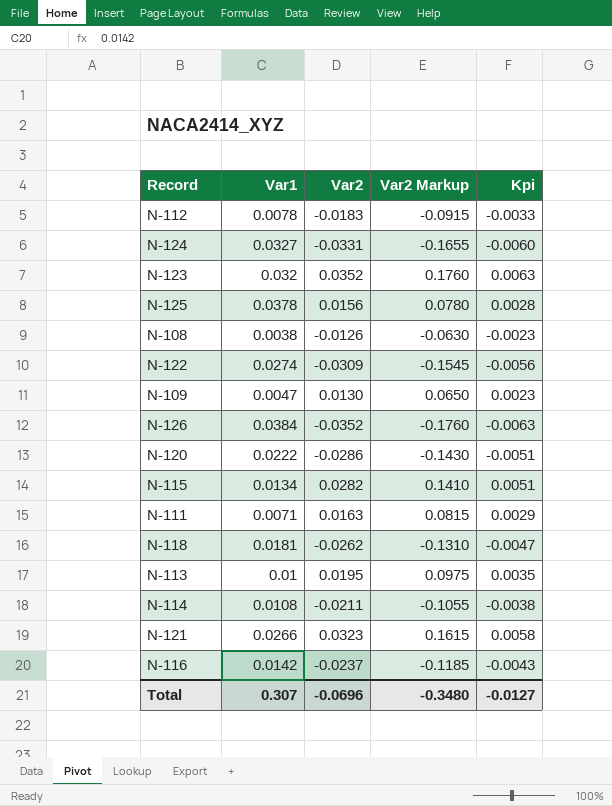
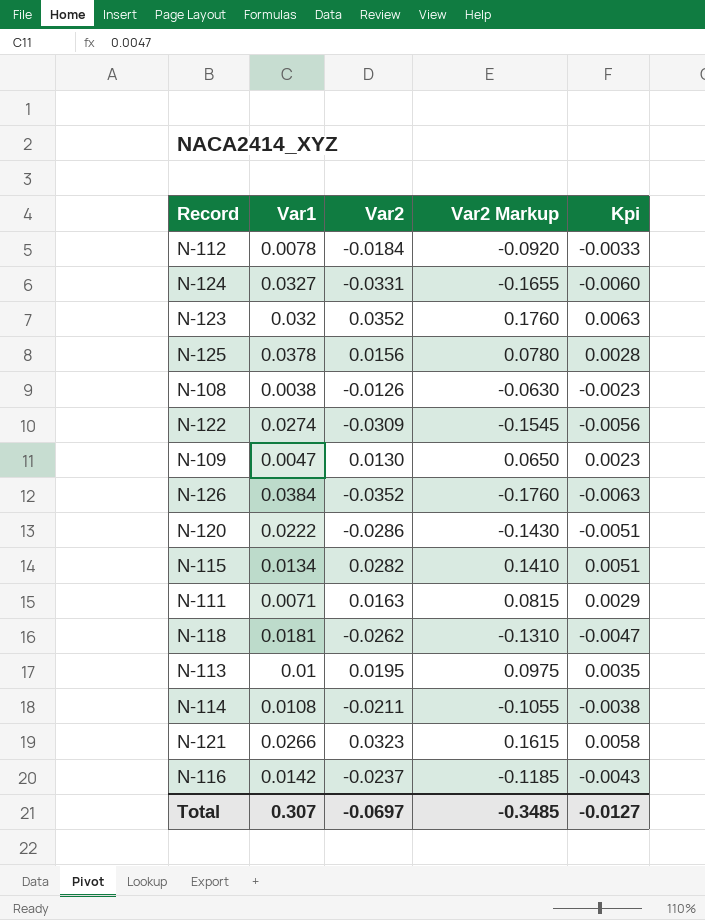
N-112 | Var2: -0.0183 -> -0.0184
N-112 | Var2 Markup: -0.0915 -> -0.0920
Total | Var2: -0.0696 -> -0.0697
Total | Var2 Markup: -0.3480 -> -0.3485

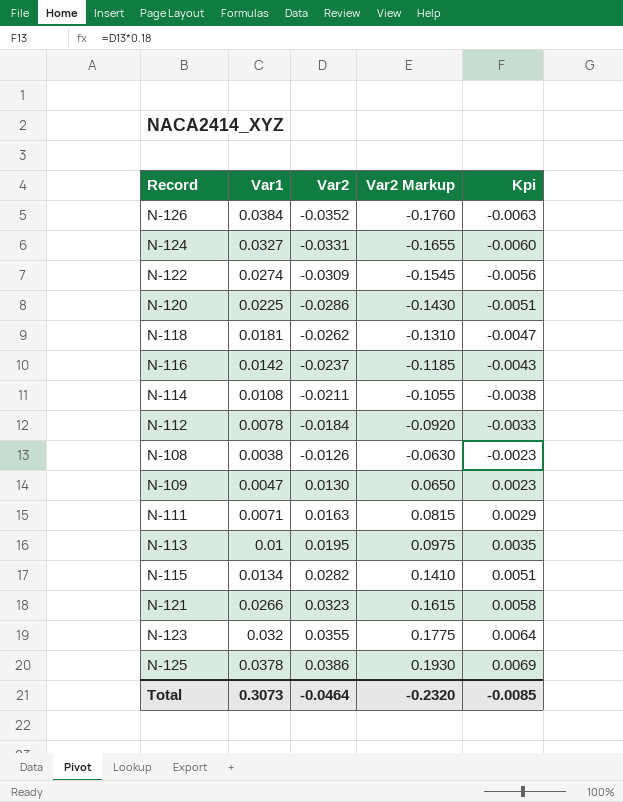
row order: none -> Var2 ascending
N-120 | Var1: 0.0222 -> 0.0225
N-123 | Var2: 0.0352 -> 0.0355
N-123 | Var2 Markup: 0.1760 -> 0.1775
N-123 | Kpi: 0.0063 -> 0.0064
N-125 | Var2: 0.0156 -> 0.0386
N-125 | Var2 Markup: 0.0780 -> 0.1930
N-125 | Kpi: 0.0028 -> 0.0069
Total | Var1: 0.307 -> 0.3073
Total | Var2: -0.0697 -> -0.0464
Total | Var2 Markup: -0.3485 -> -0.2320
Total | Kpi: -0.0127 -> -0.0085

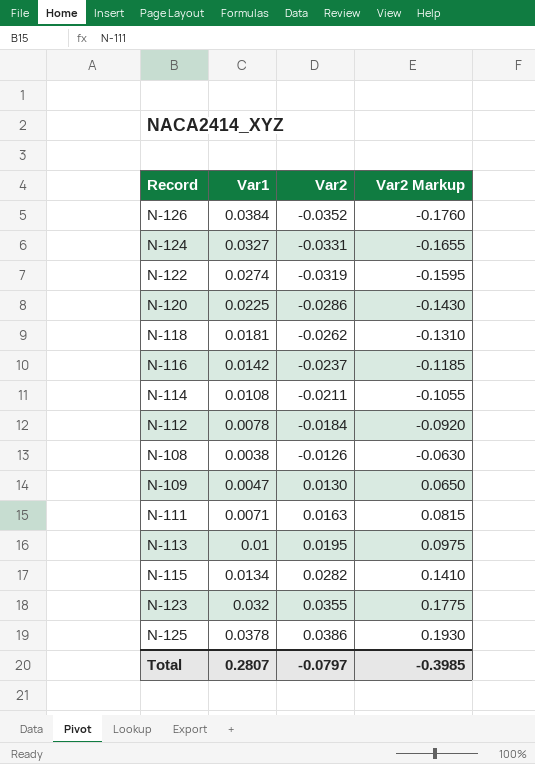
column Kpi | formula: [Var2] * 0.18 -> none
row N-121: 0.0266 | 0.0323 | 0.1615 | 0.0058 -> none
N-122 | Var2: -0.0309 -> -0.0319
N-122 | Var2 Markup: -0.1545 -> -0.1595
Total | Var1: 0.3073 -> 0.2807
Total | Var2: -0.0464 -> -0.0797
Total | Var2 Markup: -0.2320 -> -0.3985

